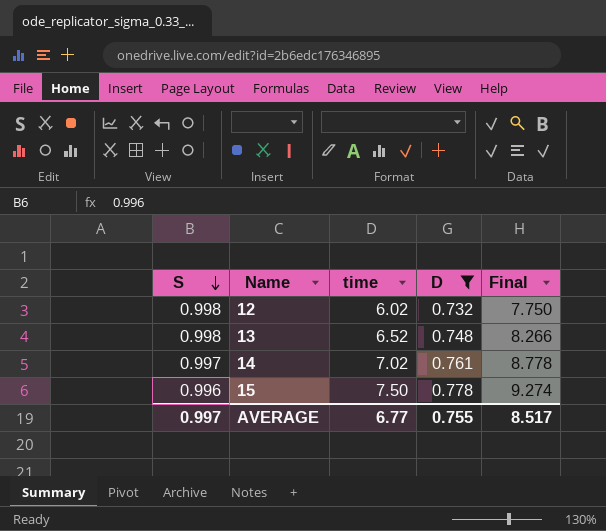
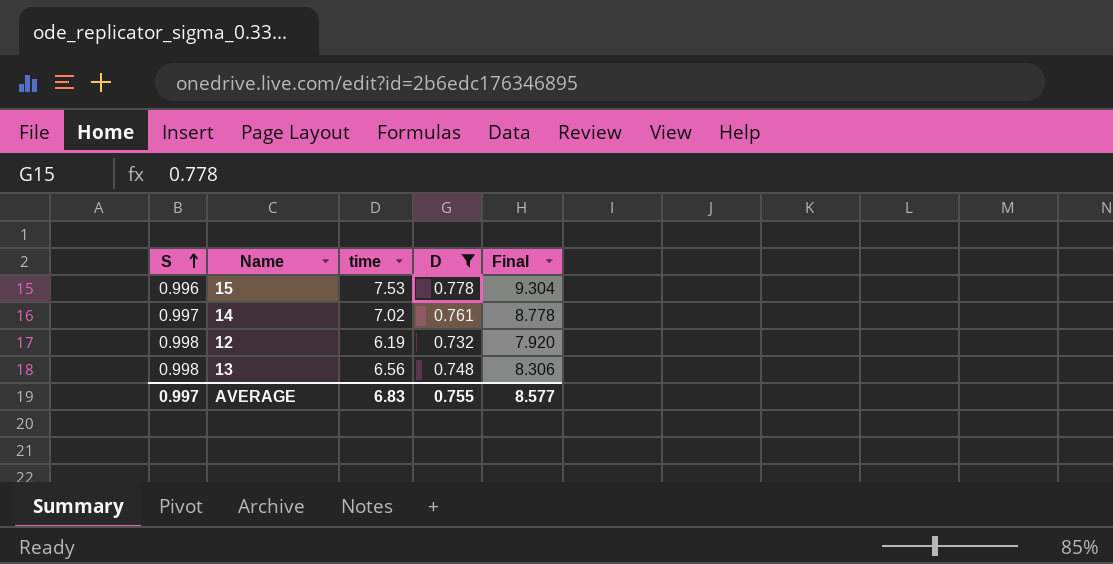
row order: S descending -> S ascending
15 | time: 7.50 -> 7.53
15 | Final: 9.274 -> 9.304
12 | time: 6.02 -> 6.19
12 | Final: 7.750 -> 7.920
13 | time: 6.52 -> 6.56
13 | Final: 8.266 -> 8.306
AVERAGE | time: 6.77 -> 6.83
AVERAGE | Final: 8.517 -> 8.577

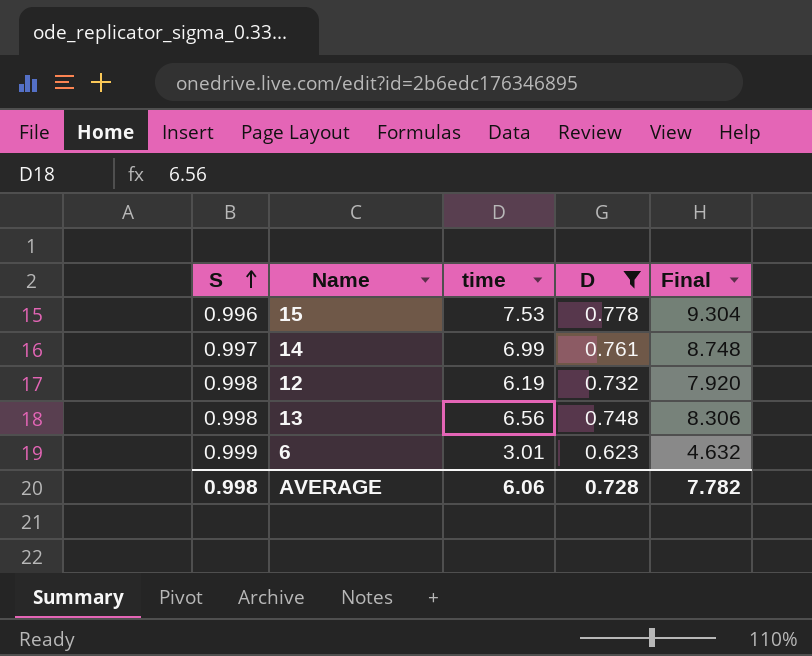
14 | time: 7.02 -> 6.99
14 | Final: 8.778 -> 8.748
row 6: none -> 0.999 | 3.01 | 0.623 | 4.632
AVERAGE | S: 0.997 -> 0.998
AVERAGE | time: 6.83 -> 6.06
AVERAGE | D: 0.755 -> 0.728
AVERAGE | Final: 8.577 -> 7.782

